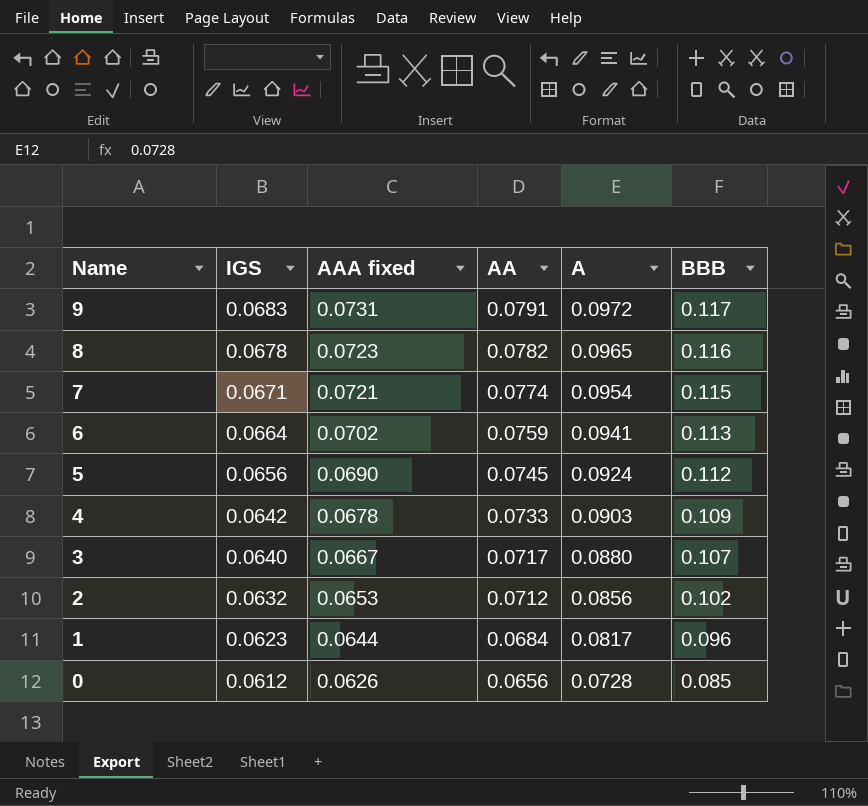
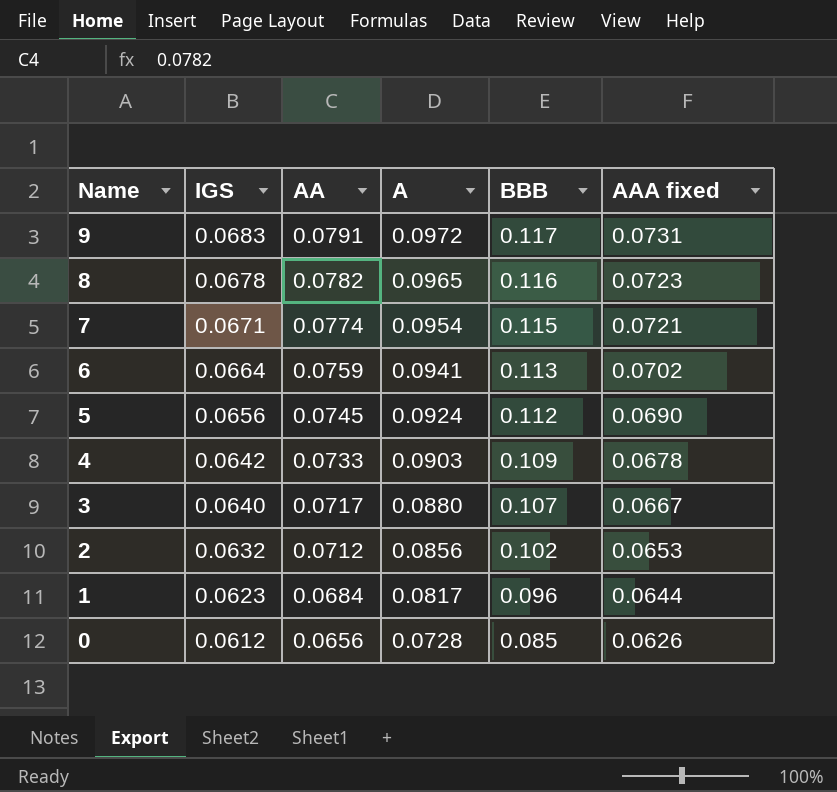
column AAA fixed | position: 3 -> 6

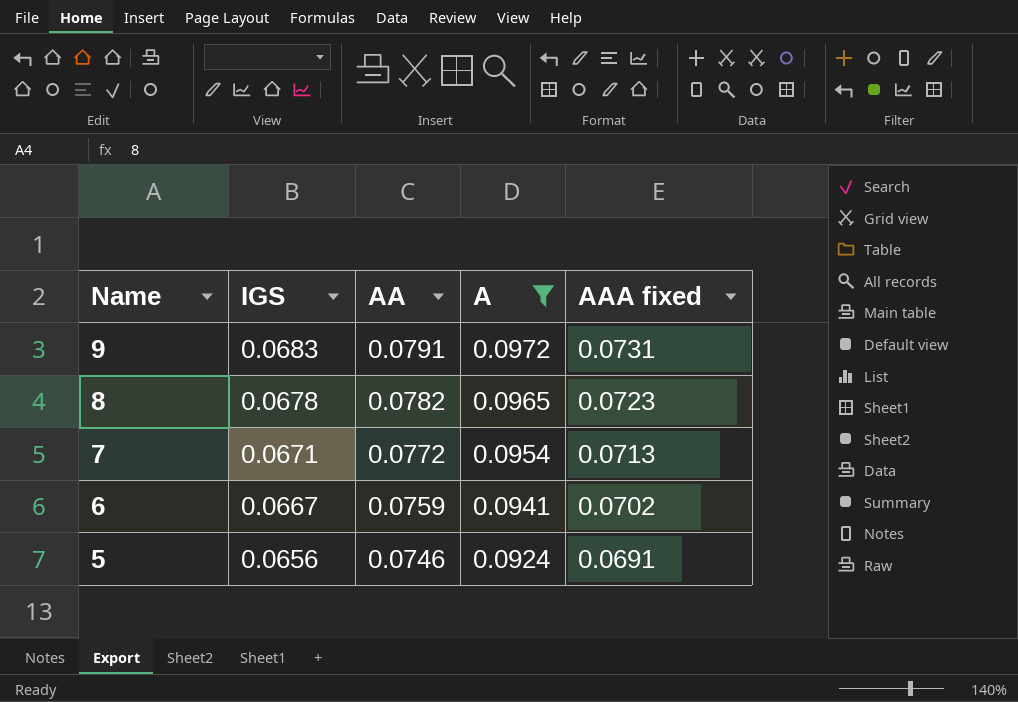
filter: none -> A >= 0.0924
column BBB | position: 5 -> none
7 | AA: 0.0774 -> 0.0772
7 | AAA fixed: 0.0721 -> 0.0713
6 | IGS: 0.0664 -> 0.0667
5 | AA: 0.0745 -> 0.0746
5 | AAA fixed: 0.0690 -> 0.0691

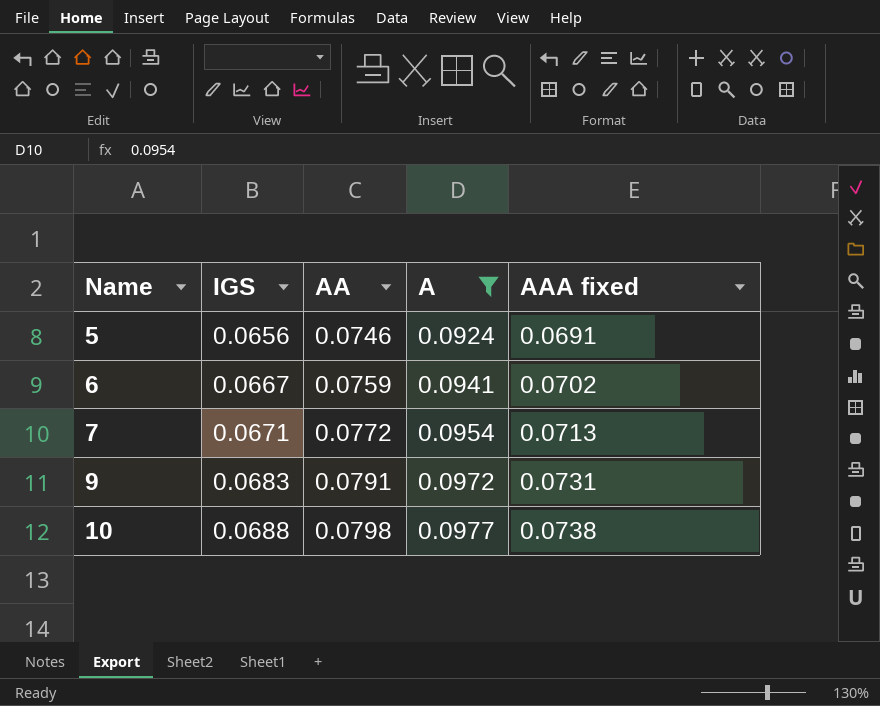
row order: Name descending -> Name ascending
row 8: 0.0678 | 0.0782 | 0.0965 | 0.0723 -> none
row 10: none -> 0.0688 | 0.0798 | 0.0977 | 0.0738

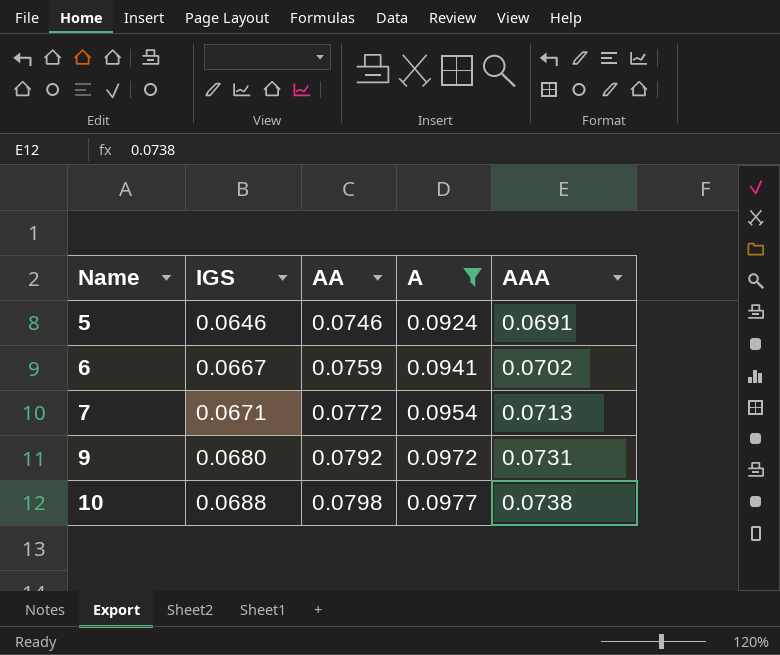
column name: AAA fixed -> AAA
5 | IGS: 0.0656 -> 0.0646
9 | IGS: 0.0683 -> 0.0680
9 | AA: 0.0791 -> 0.0792

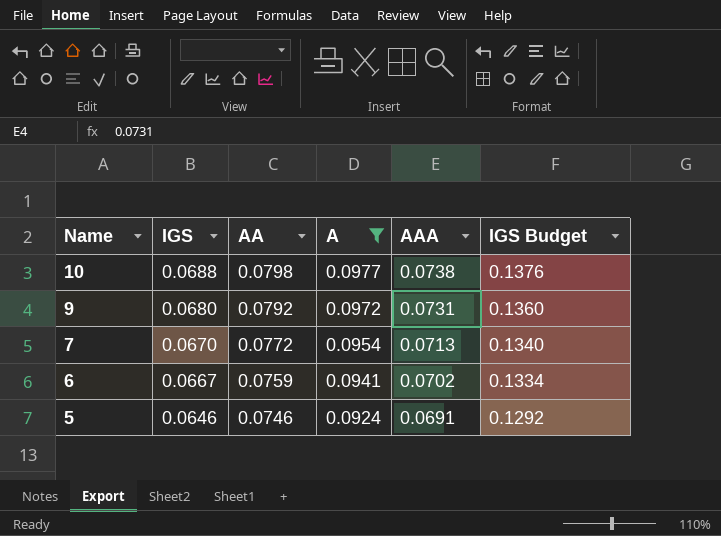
row order: Name ascending -> Name descending
column IGS Budget | formula: none -> [IGS] * 2
7 | IGS: 0.0671 -> 0.0670

